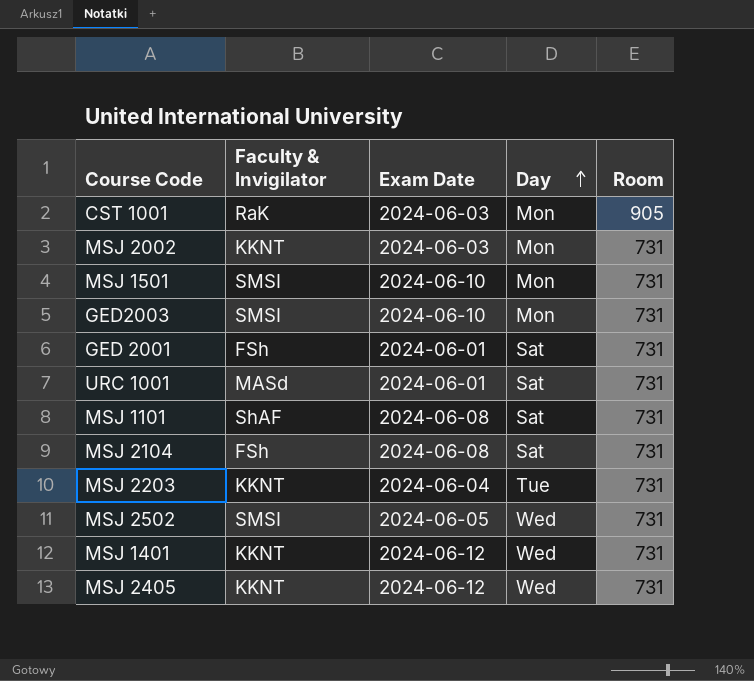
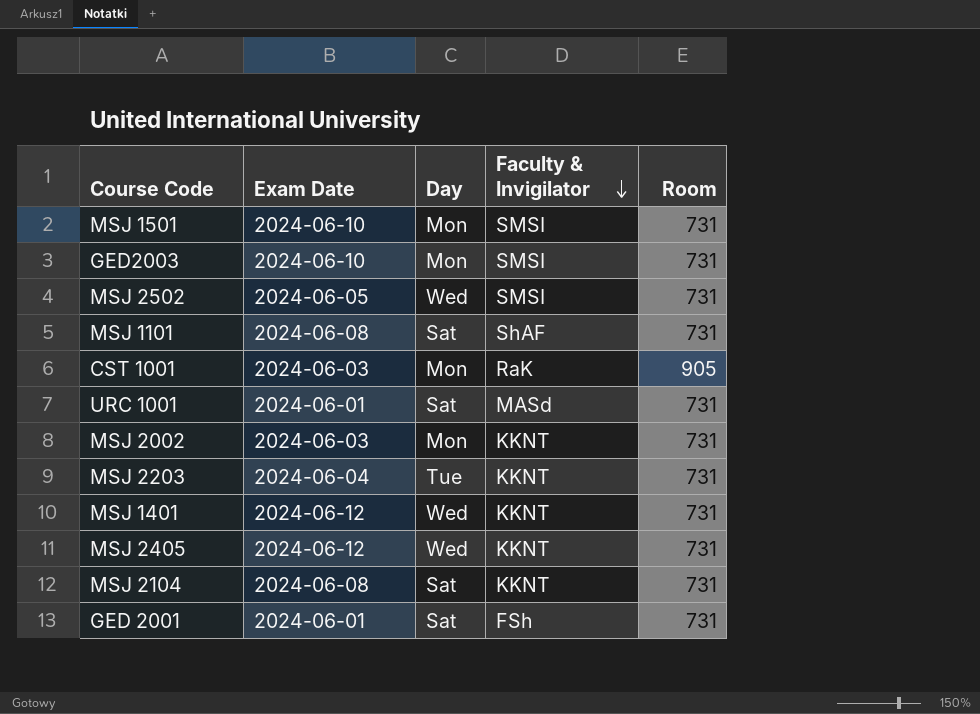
row order: Day ascending -> Faculty & Invigilator descending
column Faculty & Invigilator | position: 2 -> 4
MSJ 2104 | Faculty & Invigilator: FSh -> KKNT

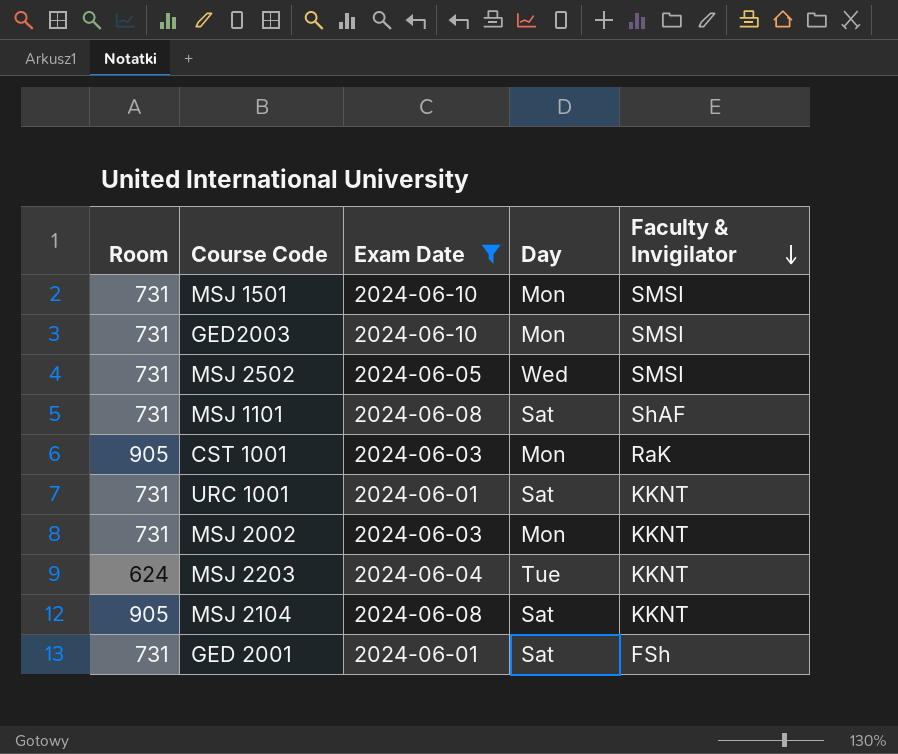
filter: none -> Exam Date != 2024-06-12
column Room | position: 5 -> 1
URC 1001 | Faculty & Invigilator: MASd -> KKNT
MSJ 2203 | Room: 731 -> 624
MSJ 2104 | Room: 731 -> 905

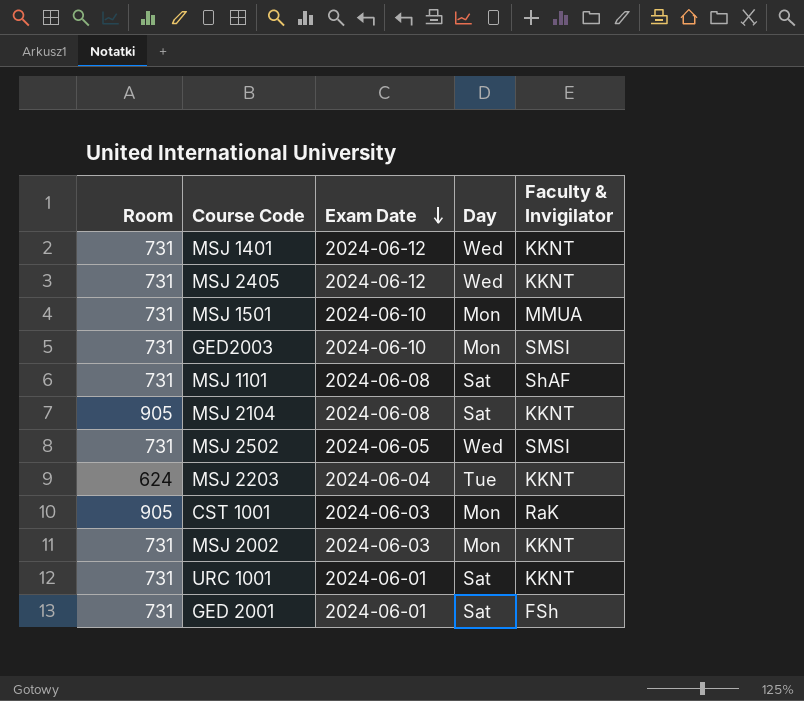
filter: Exam Date != 2024-06-12 -> none
row order: Faculty & Invigilator descending -> Exam Date descending
MSJ 1501 | Faculty & Invigilator: SMSI -> MMUA

